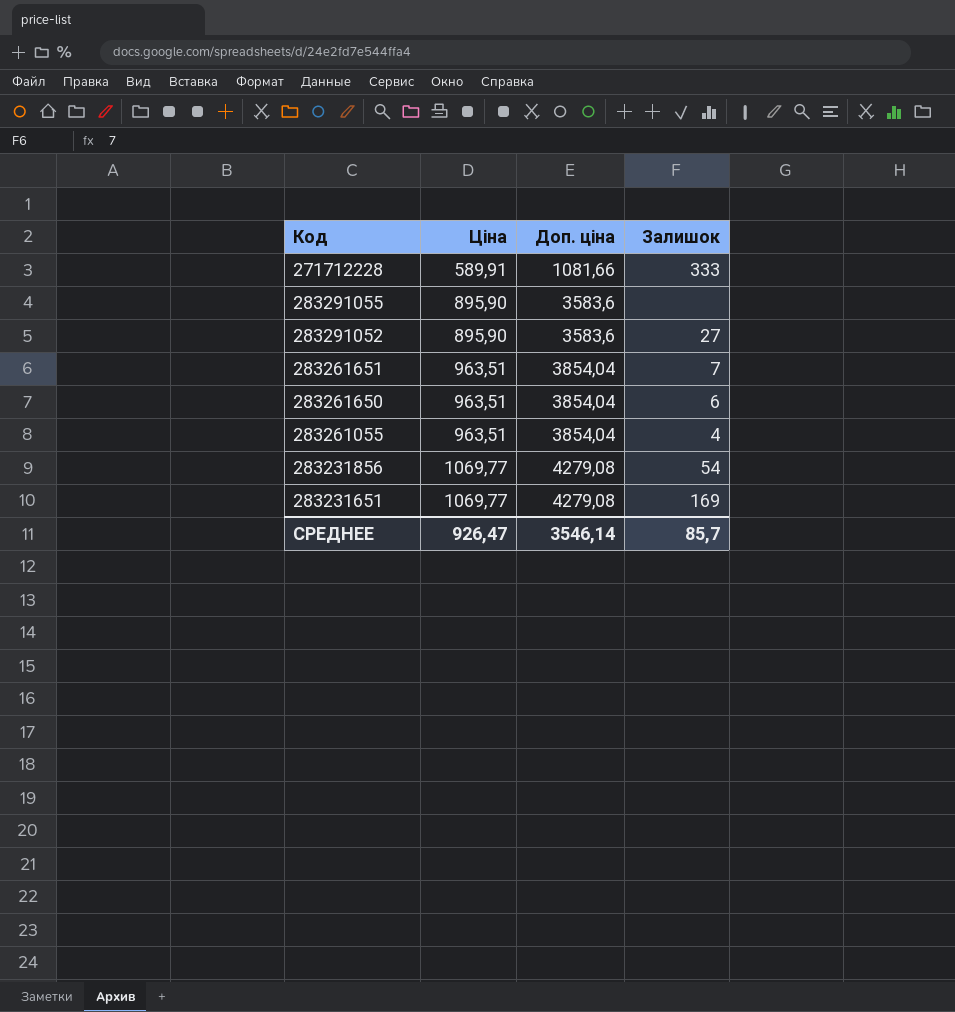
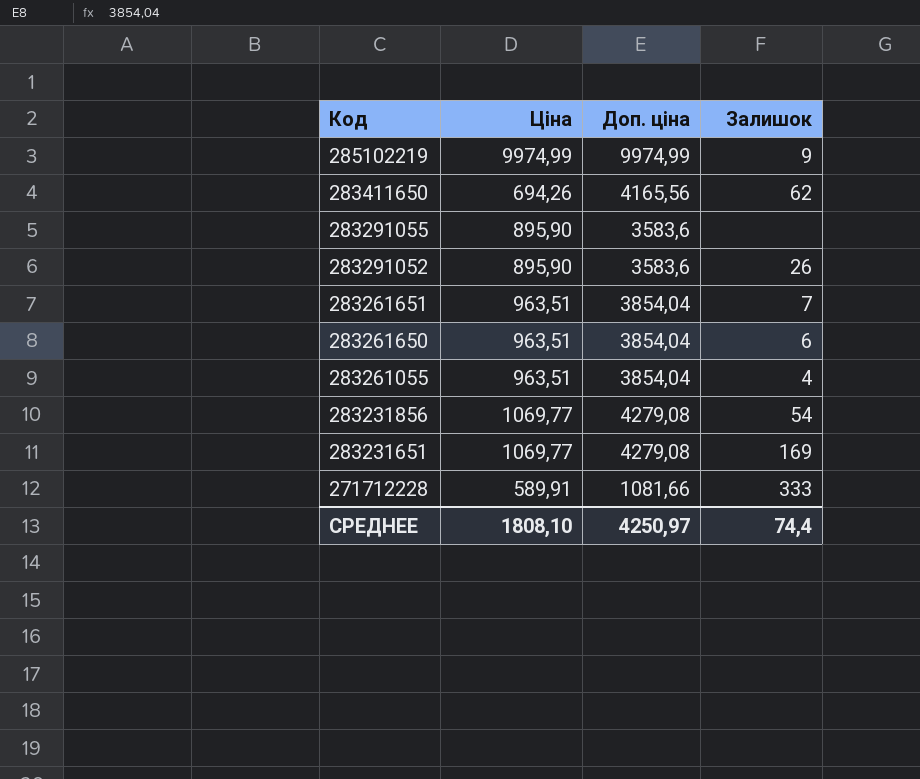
row order: Ціна ascending -> Код descending
row 285102219: none -> 9974,99 | 9974,99 | 9
row 283411650: none -> 694,26 | 4165,56 | 62
283291052 | Залишок: 27 -> 26
СРЕДНЕЕ | Ціна: 926,47 -> 1808,10
СРЕДНЕЕ | Доп. ціна: 3546,14 -> 4250,97
СРЕДНЕЕ | Залишок: 85,7 -> 74,4

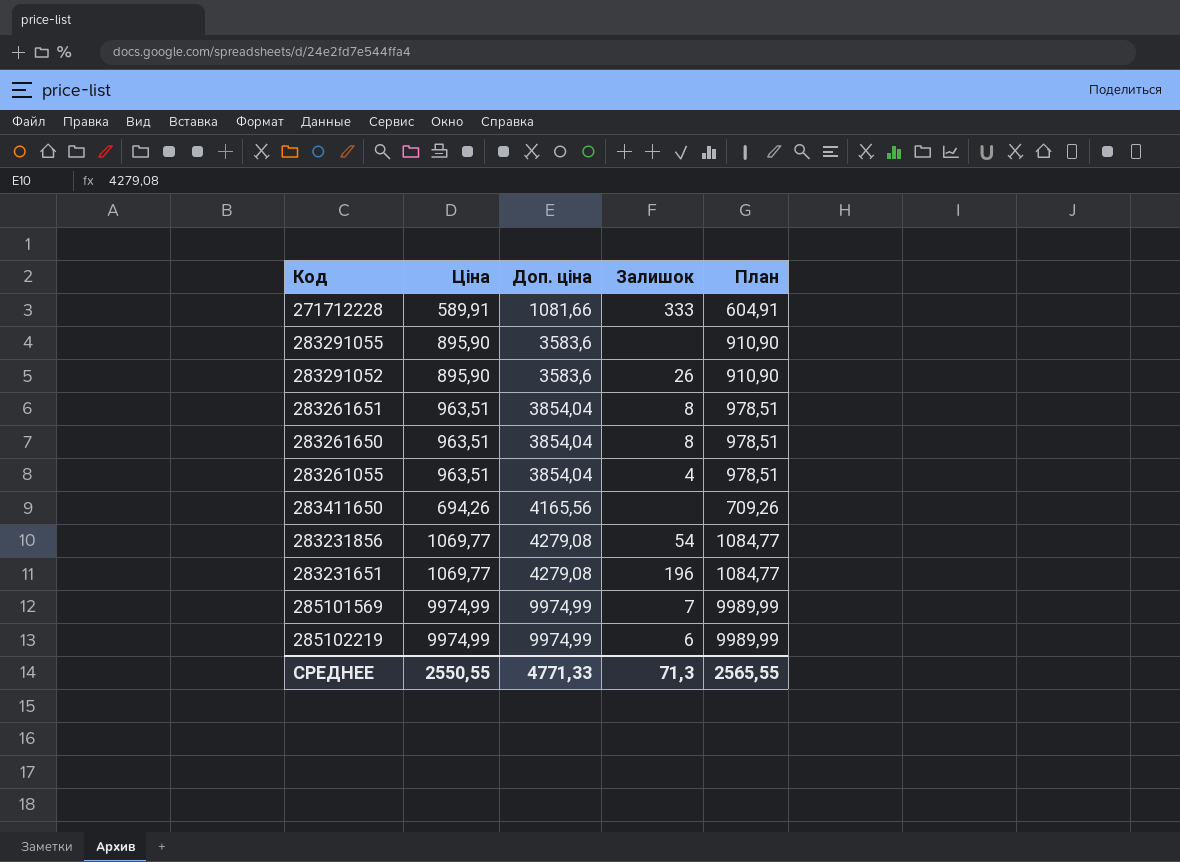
row order: Код descending -> Доп. ціна ascending
column План | formula: none -> [Ціна] + 15
283261651 | Залишок: 7 -> 8
283261650 | Залишок: 6 -> 8
283411650 | Залишок: 62 -> none
283231651 | Залишок: 169 -> 196
row 285101569: none -> 9974,99 | 9974,99 | 7 | 9989,99
285102219 | Залишок: 9 -> 6
СРЕДНЕЕ | Ціна: 1808,10 -> 2550,55
СРЕДНЕЕ | Доп. ціна: 4250,97 -> 4771,33
СРЕДНЕЕ | Залишок: 74,4 -> 71,3

